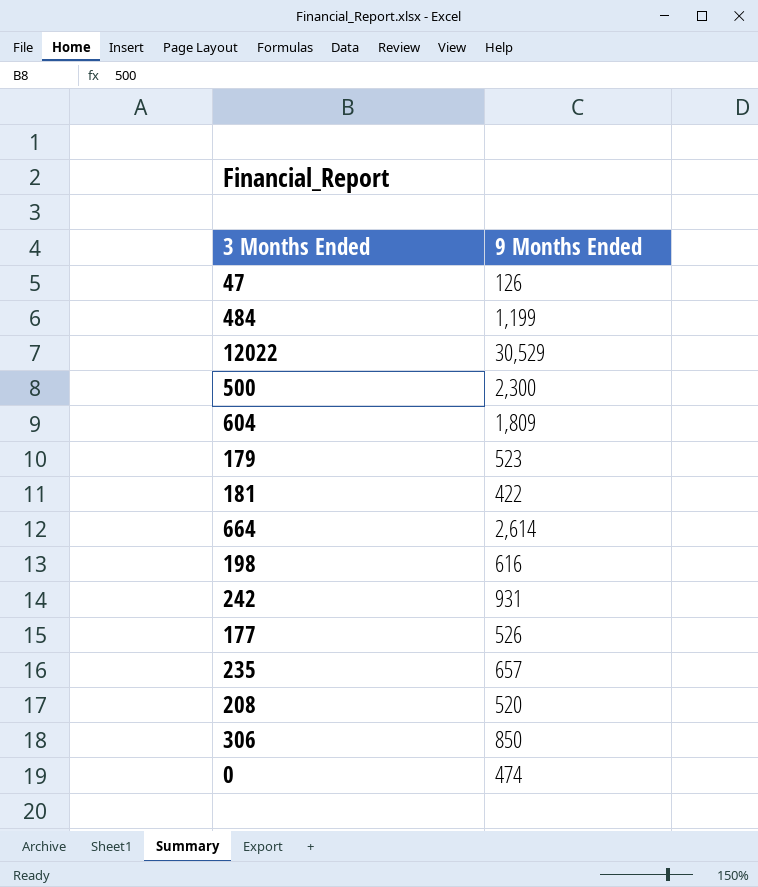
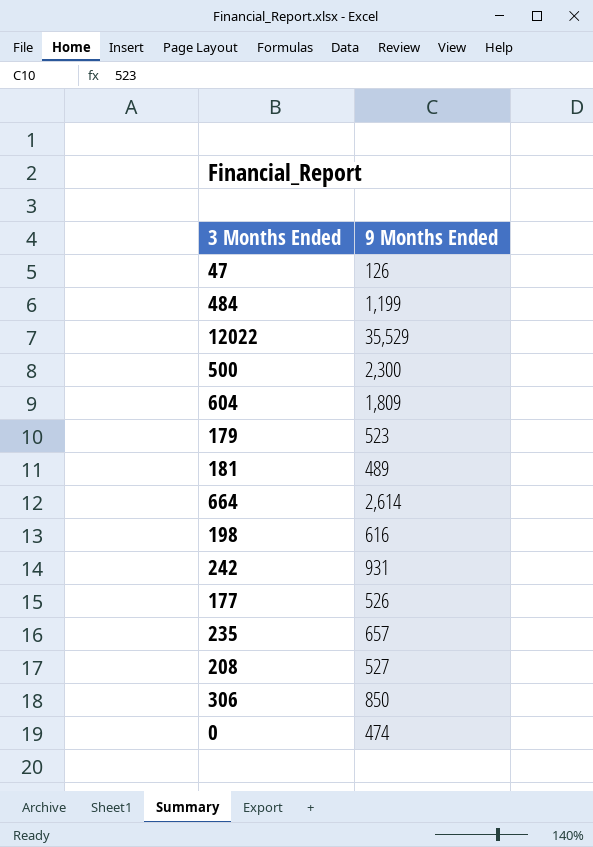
12022 | 9 Months Ended: 30,529 -> 35,529
181 | 9 Months Ended: 422 -> 489
208 | 9 Months Ended: 520 -> 527

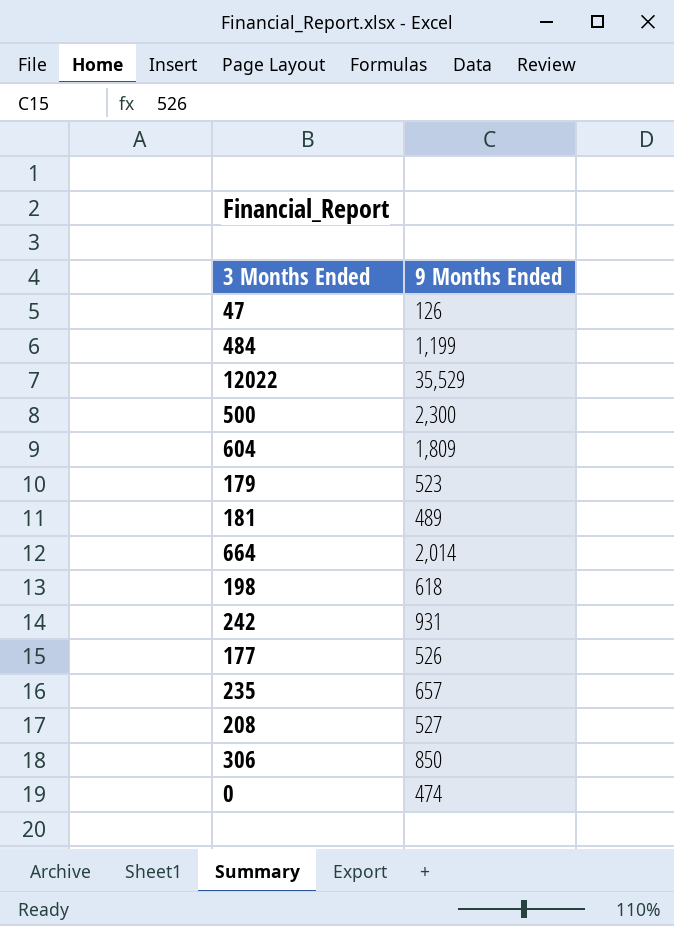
664 | 9 Months Ended: 2,614 -> 2,014
198 | 9 Months Ended: 616 -> 618

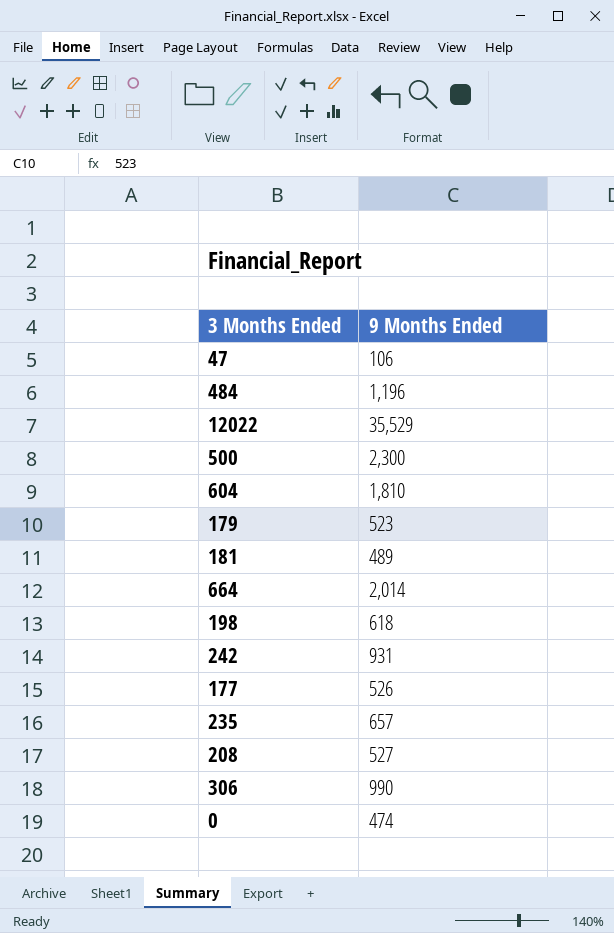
47 | 9 Months Ended: 126 -> 106
484 | 9 Months Ended: 1,199 -> 1,196
604 | 9 Months Ended: 1,809 -> 1,810
306 | 9 Months Ended: 850 -> 990

